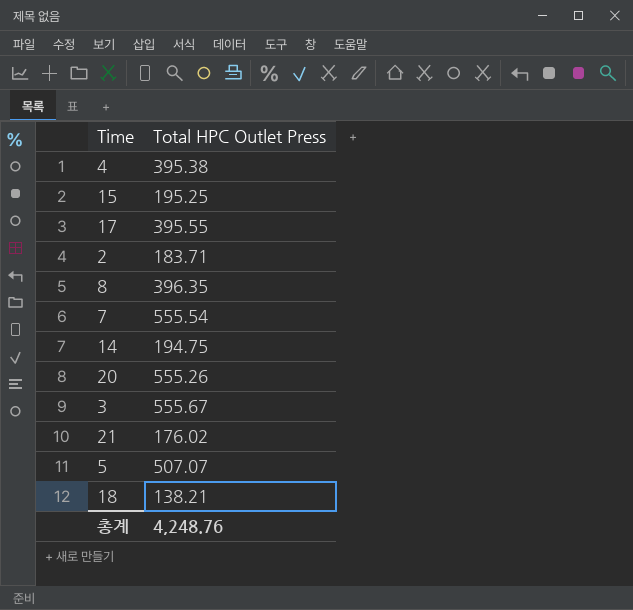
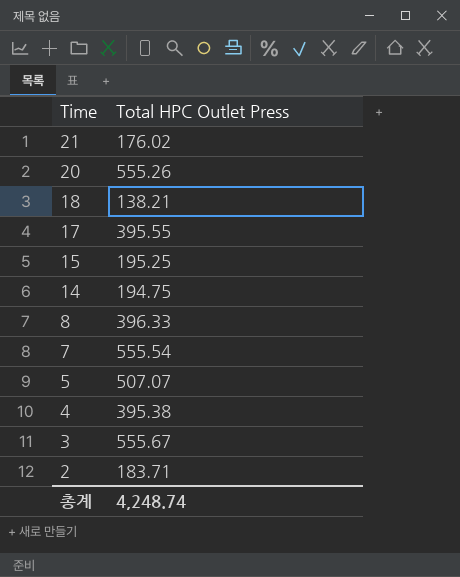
row order: none -> Time descending
8 | Total HPC Outlet Press: 396.35 -> 396.33
총계 | Total HPC Outlet Press: 4,248.76 -> 4,248.74

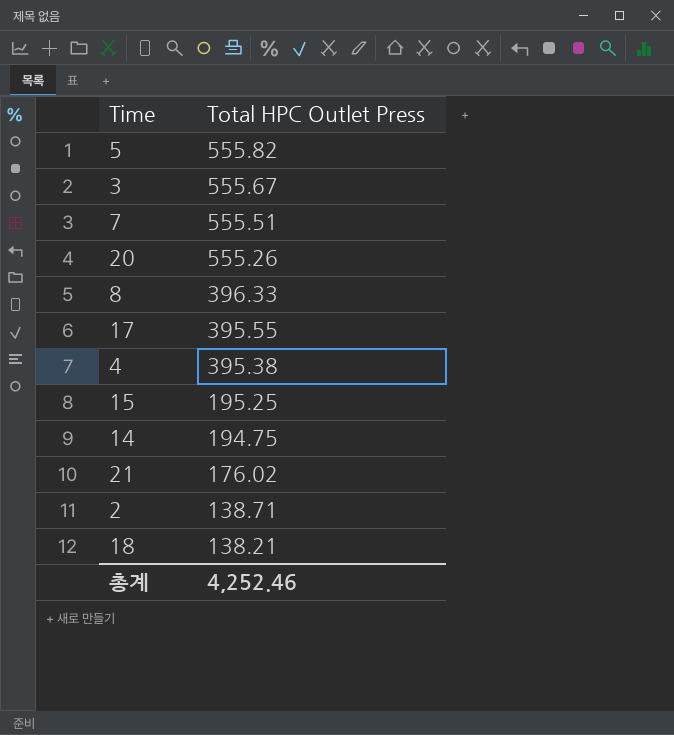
row order: Time descending -> Total HPC Outlet Press descending
5 | Total HPC Outlet Press: 507.07 -> 555.82
7 | Total HPC Outlet Press: 555.54 -> 555.51
2 | Total HPC Outlet Press: 183.71 -> 138.71
총계 | Total HPC Outlet Press: 4,248.74 -> 4,252.46

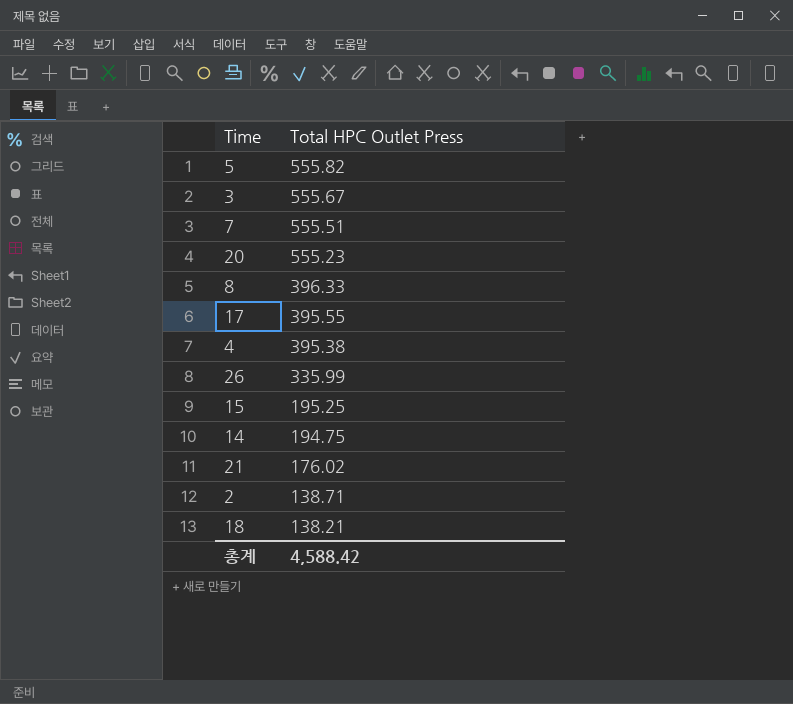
20 | Total HPC Outlet Press: 555.26 -> 555.23
row 26: none -> 335.99
총계 | Total HPC Outlet Press: 4,252.46 -> 4,588.42

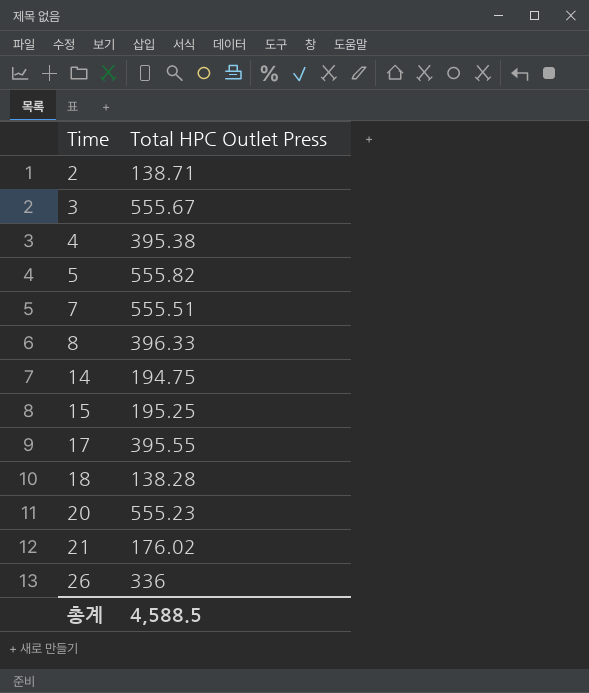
row order: Total HPC Outlet Press descending -> Time ascending
18 | Total HPC Outlet Press: 138.21 -> 138.28
26 | Total HPC Outlet Press: 335.99 -> 336
총계 | Total HPC Outlet Press: 4,588.42 -> 4,588.5

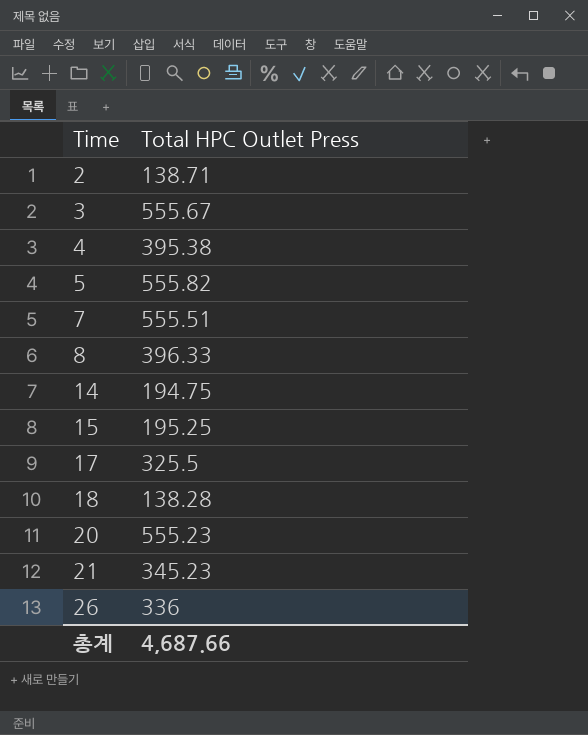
17 | Total HPC Outlet Press: 395.55 -> 325.5
21 | Total HPC Outlet Press: 176.02 -> 345.23
총계 | Total HPC Outlet Press: 4,588.5 -> 4,687.66

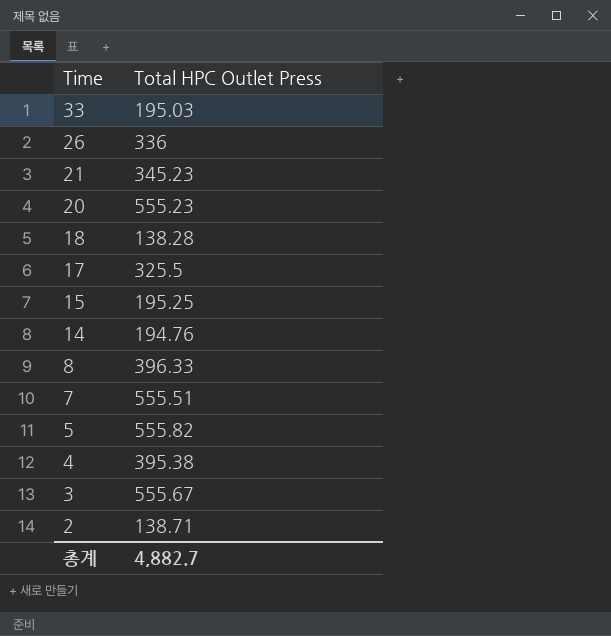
row order: Time ascending -> Time descending
row 33: none -> 195.03
14 | Total HPC Outlet Press: 194.75 -> 194.76
총계 | Total HPC Outlet Press: 4,687.66 -> 4,882.7

